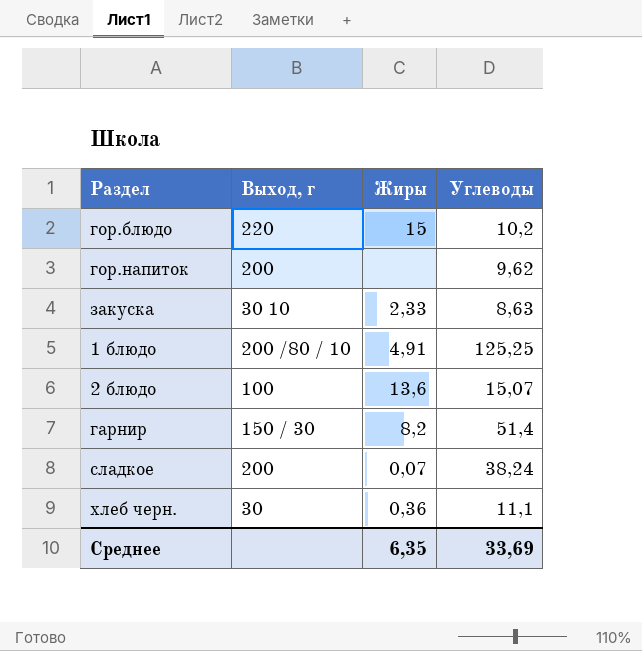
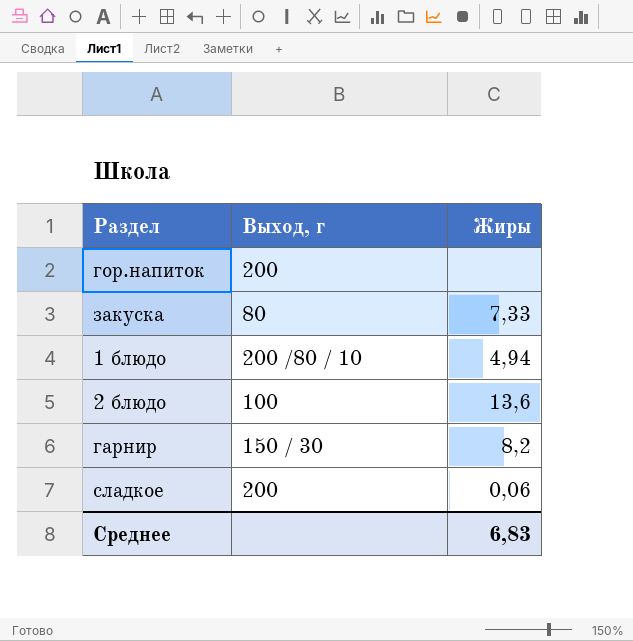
column Углеводы | position: 4 -> none
row гор.блюдо: 220 | 15 | 10,2 -> none
row хлеб черн.: 30 | 0,36 | 11,1 -> none
закуска | Выход, г: 30 10 -> 80
закуска | Жиры: 2,33 -> 7,33
1 блюдо | Жиры: 4,91 -> 4,94
сладкое | Жиры: 0,07 -> 0,06
Среднее | Жиры: 6,35 -> 6,83

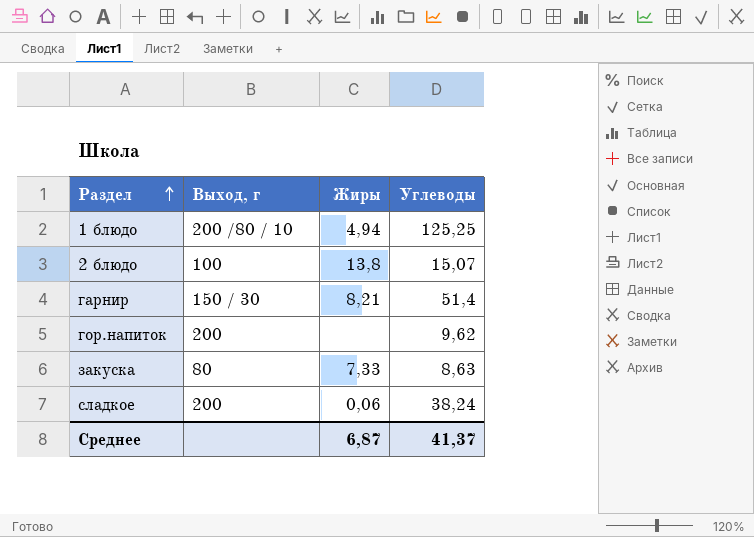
row order: none -> Раздел ascending
column Углеводы | position: none -> 4
2 блюдо | Жиры: 13,6 -> 13,8
гарнир | Жиры: 8,2 -> 8,21
Среднее | Жиры: 6,83 -> 6,87

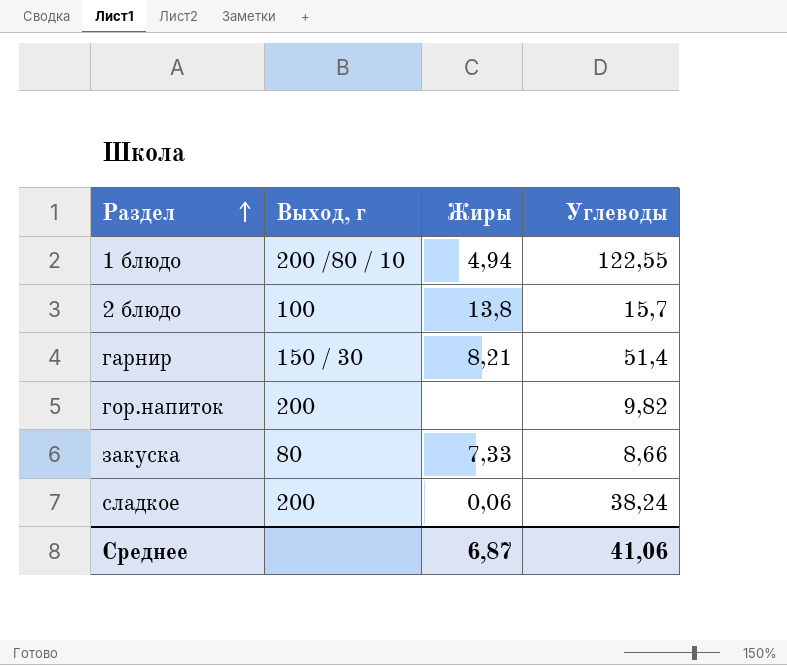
1 блюдо | Углеводы: 125,25 -> 122,55
2 блюдо | Углеводы: 15,07 -> 15,7
гор.напиток | Углеводы: 9,62 -> 9,82
закуска | Углеводы: 8,63 -> 8,66
Среднее | Углеводы: 41,37 -> 41,06

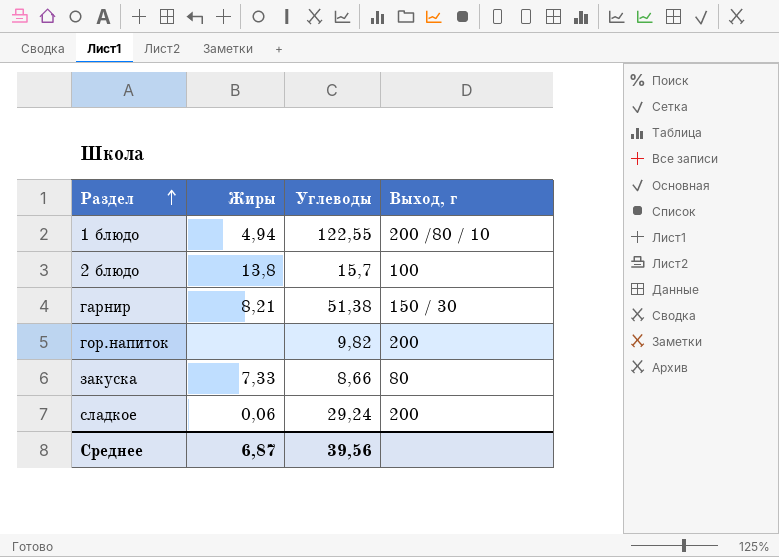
column Выход, г | position: 2 -> 4
гарнир | Углеводы: 51,4 -> 51,38
сладкое | Углеводы: 38,24 -> 29,24
Среднее | Углеводы: 41,06 -> 39,56

